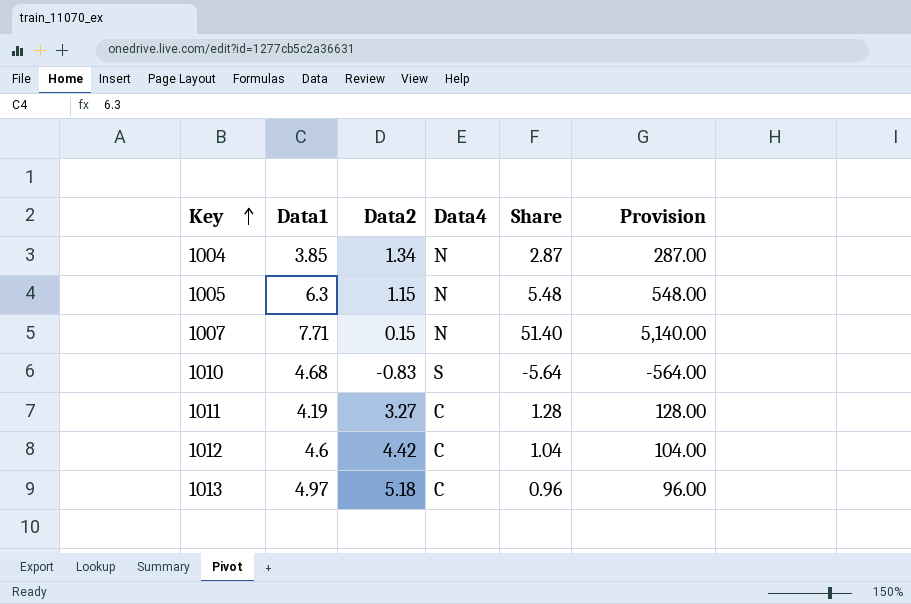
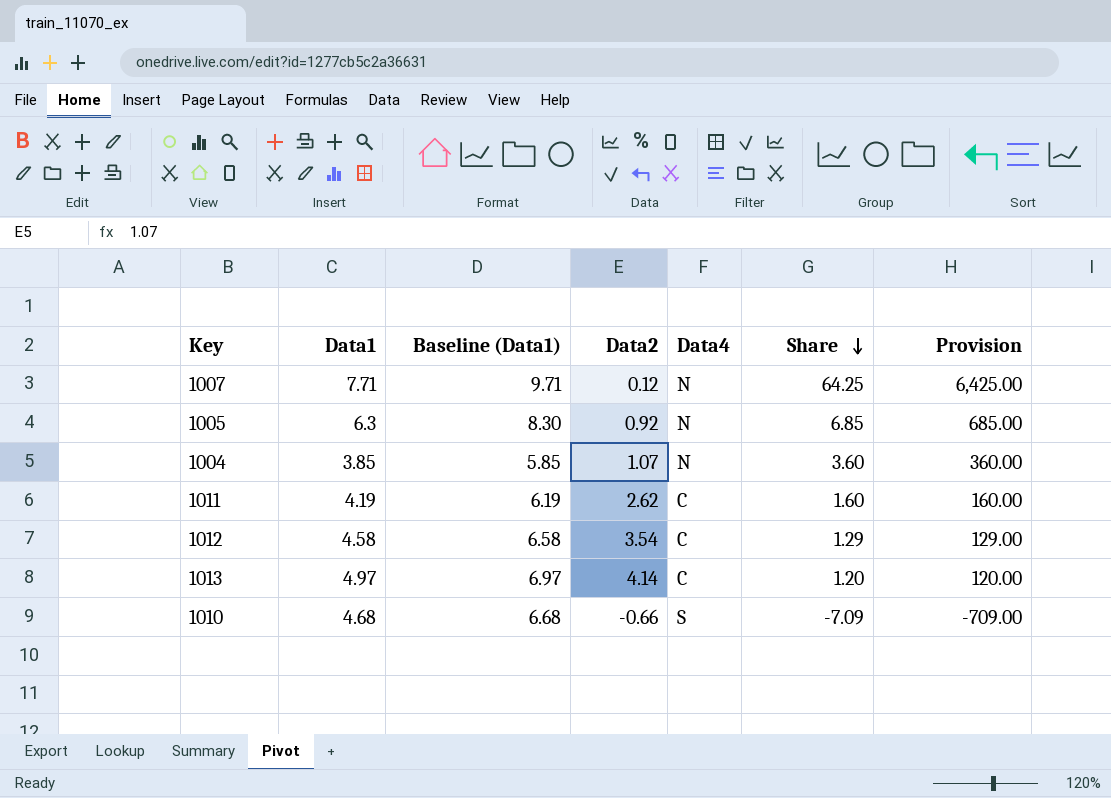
row order: Key ascending -> Share descending
column Baseline (Data1) | formula: none -> [Data1] + 2
1007 | Data2: 0.15 -> 0.12
1007 | Share: 51.40 -> 64.25
1007 | Provision: 5,140.00 -> 6,425.00
1005 | Data2: 1.15 -> 0.92
1005 | Share: 5.48 -> 6.85
1005 | Provision: 548.00 -> 685.00
1004 | Data2: 1.34 -> 1.07
1004 | Share: 2.87 -> 3.60
1004 | Provision: 287.00 -> 360.00
1011 | Data2: 3.27 -> 2.62
1011 | Share: 1.28 -> 1.60
1011 | Provision: 128.00 -> 160.00
1012 | Data1: 4.6 -> 4.58
1012 | Data2: 4.42 -> 3.54
1012 | Share: 1.04 -> 1.29
1012 | Provision: 104.00 -> 129.00
1013 | Data2: 5.18 -> 4.14
1013 | Share: 0.96 -> 1.20
1013 | Provision: 96.00 -> 120.00
1010 | Data2: -0.83 -> -0.66
1010 | Share: -5.64 -> -7.09
1010 | Provision: -564.00 -> -709.00

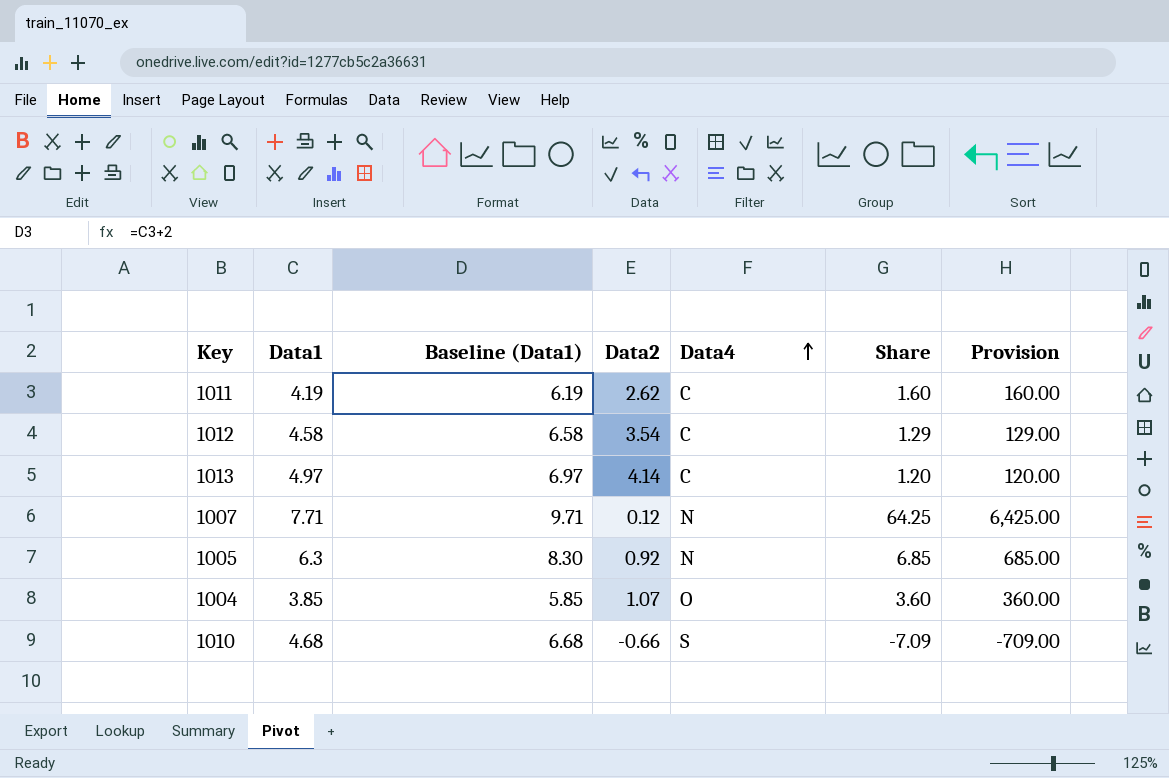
row order: Share descending -> Data4 ascending
1004 | Data4: N -> O

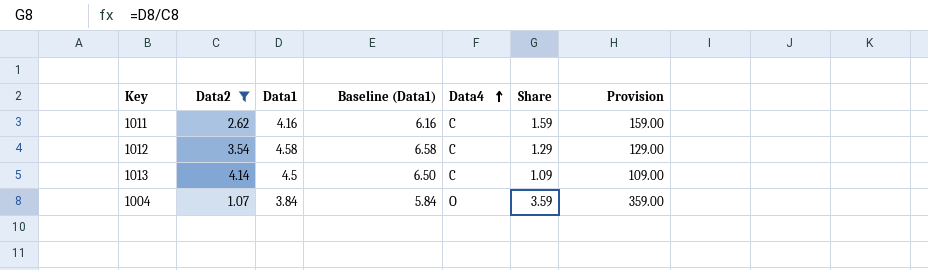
filter: none -> Data2 >= 1.07
column Data2 | position: 4 -> 2
1011 | Data1: 4.19 -> 4.16
1011 | Baseline (Data1): 6.19 -> 6.16
1011 | Share: 1.60 -> 1.59
1011 | Provision: 160.00 -> 159.00
1013 | Data1: 4.97 -> 4.5
1013 | Baseline (Data1): 6.97 -> 6.50
1013 | Share: 1.20 -> 1.09
1013 | Provision: 120.00 -> 109.00
1004 | Data1: 3.85 -> 3.84
1004 | Baseline (Data1): 5.85 -> 5.84
1004 | Share: 3.60 -> 3.59
1004 | Provision: 360.00 -> 359.00

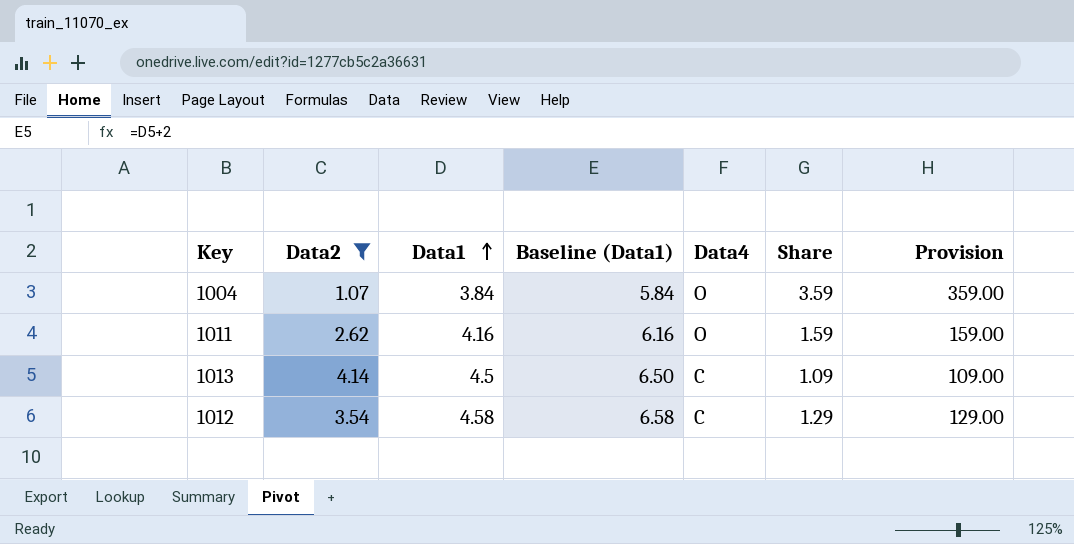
row order: Data4 ascending -> Data1 ascending
1011 | Data4: C -> O

